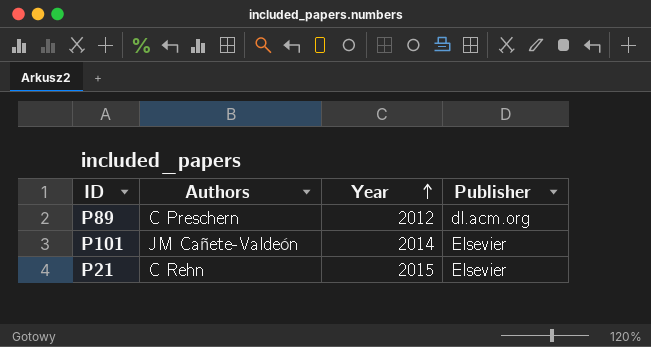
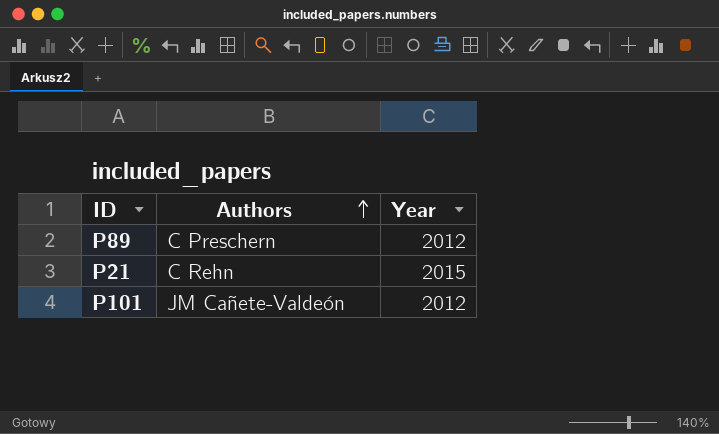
row order: Year ascending -> Authors ascending
column Publisher | position: 4 -> none
P101 | Year: 2014 -> 2012

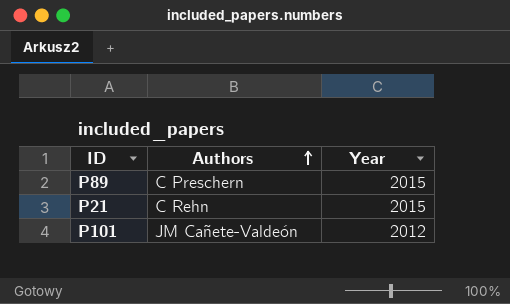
P89 | Year: 2012 -> 2015

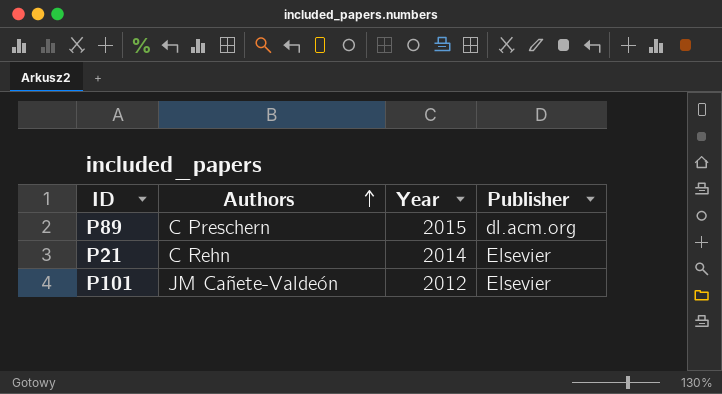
column Publisher | position: none -> 4
P21 | Year: 2015 -> 2014

